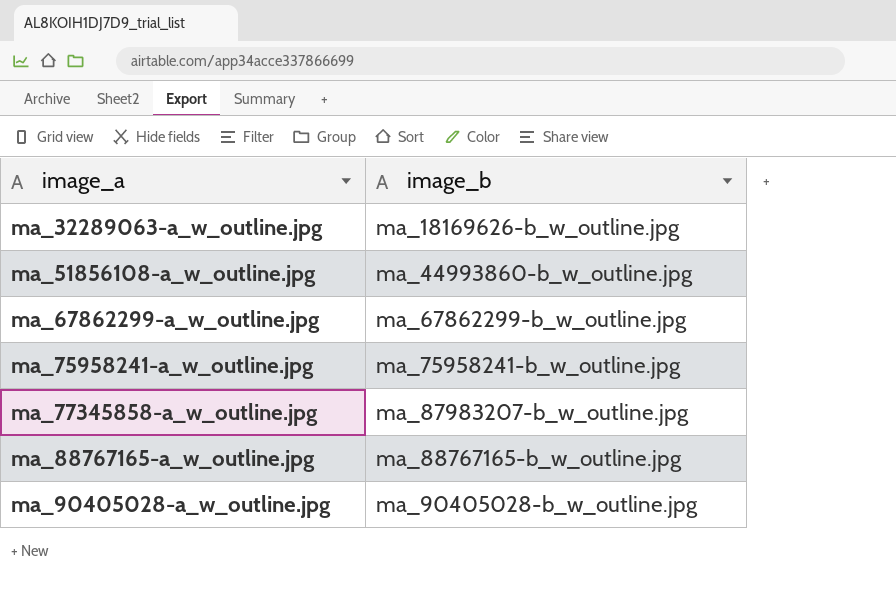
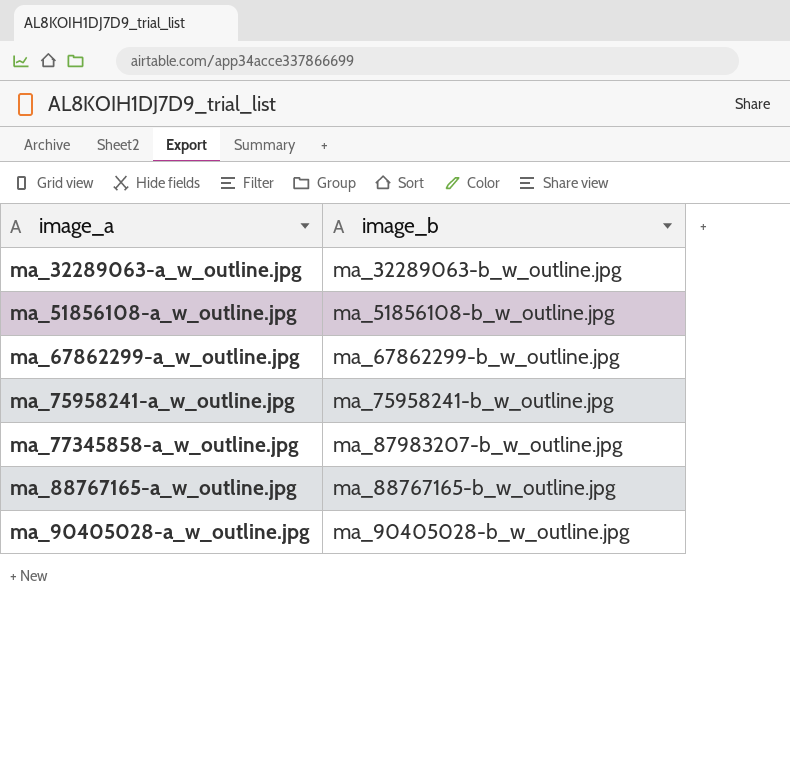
ma_32289063-a_w_outline.jpg | image_b: ma_18169626-b_w_outline.jpg -> ma_32289063-b_w_outline.jpg
ma_51856108-a_w_outline.jpg | image_b: ma_44993860-b_w_outline.jpg -> ma_51856108-b_w_outline.jpg

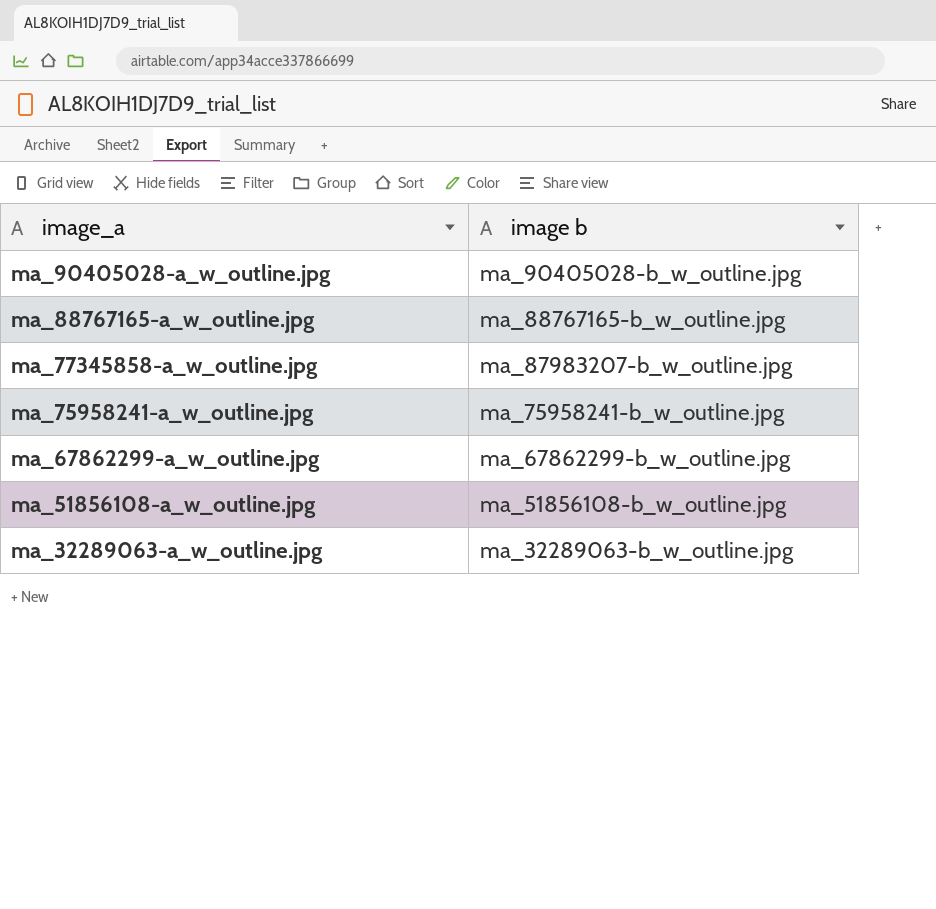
row order: image_a ascending -> image_a descending
column name: image_b -> image b

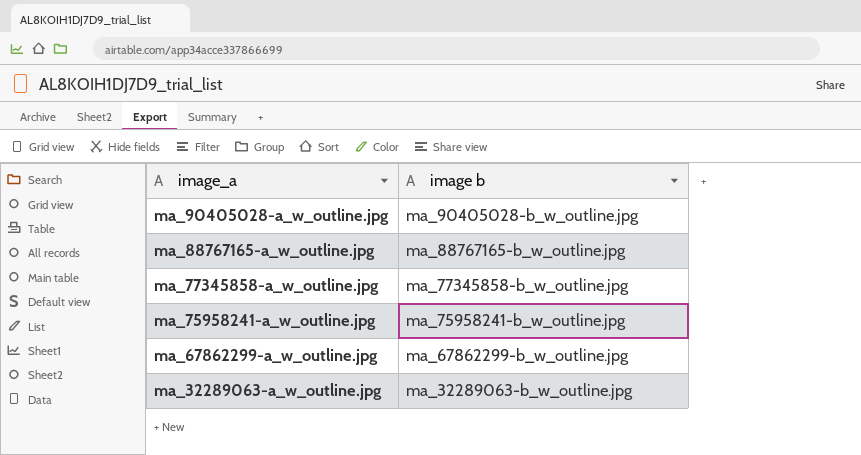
row ma_51856108-a_w_outline.jpg: ma_51856108-b_w_outline.jpg -> none
ma_77345858-a_w_outline.jpg | image b: ma_87983207-b_w_outline.jpg -> ma_77345858-b_w_outline.jpg

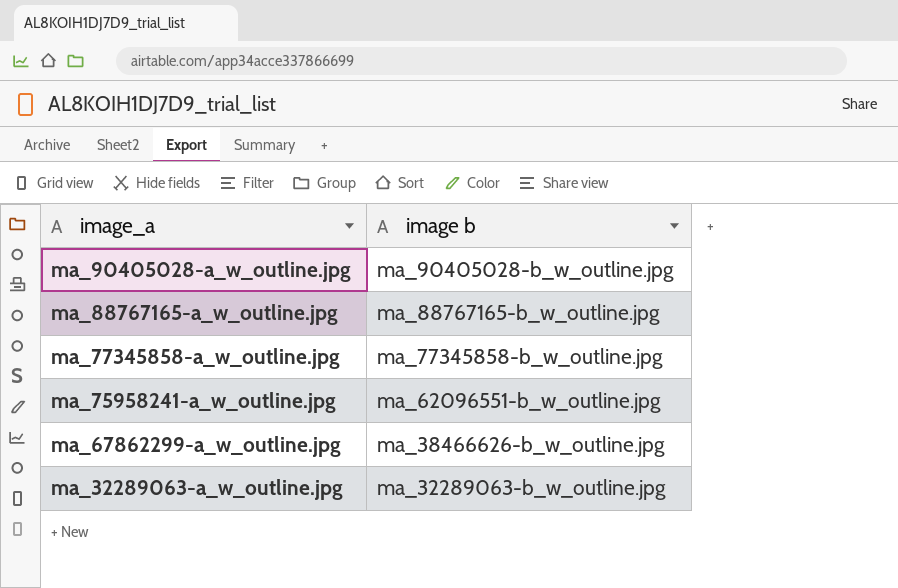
ma_75958241-a_w_outline.jpg | image b: ma_75958241-b_w_outline.jpg -> ma_62096551-b_w_outline.jpg
ma_67862299-a_w_outline.jpg | image b: ma_67862299-b_w_outline.jpg -> ma_38466626-b_w_outline.jpg

